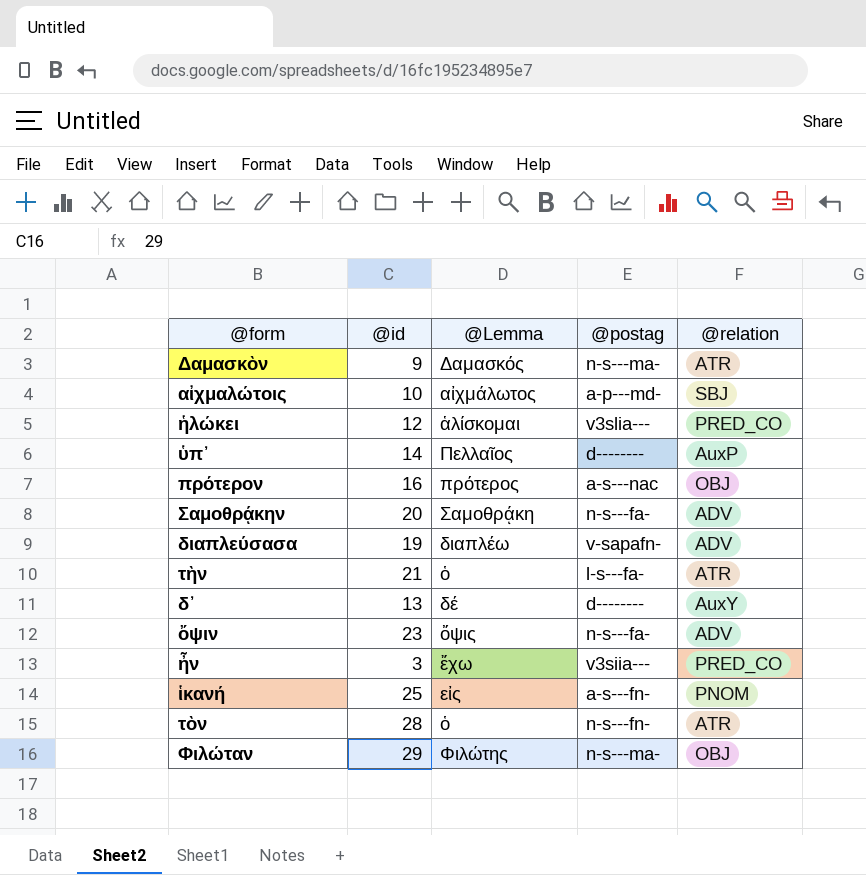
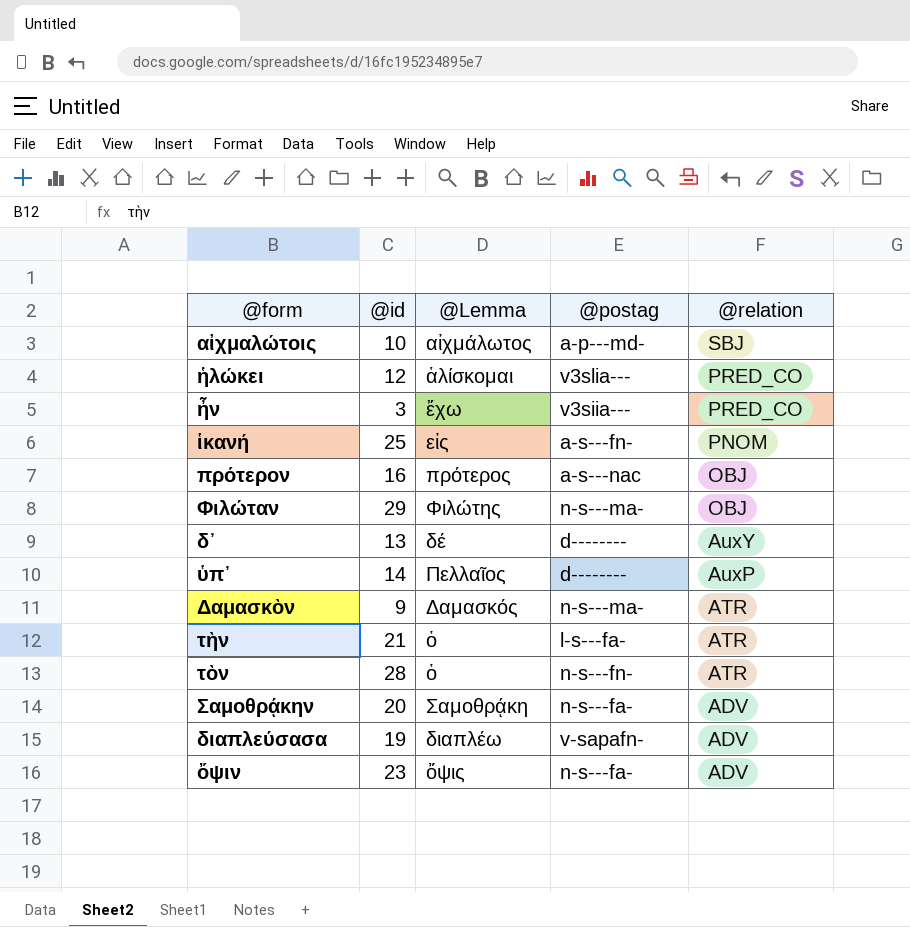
row order: none -> @relation descending

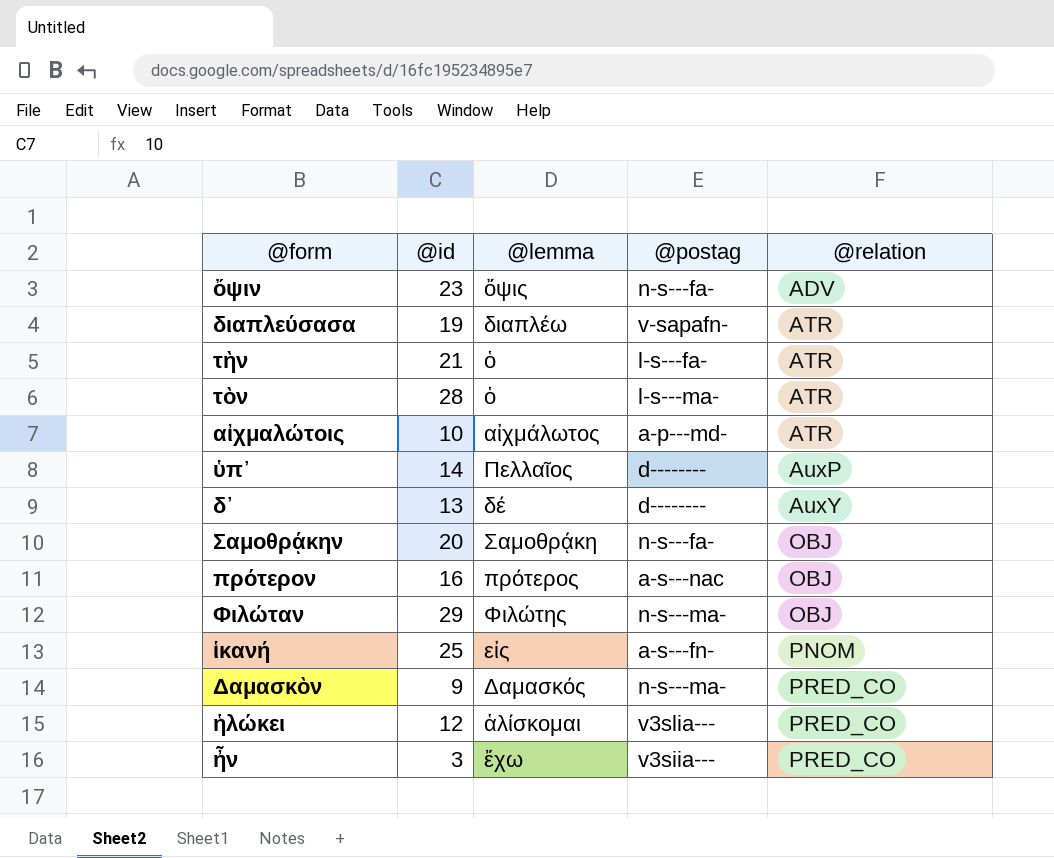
row order: @relation descending -> @relation ascending
column name: @Lemma -> @lemma
διαπλεύσασα | @relation: ADV -> ATR
τὸν | @postag: n-s---fn- -> l-s---ma-
αἰχμαλώτοις | @relation: SBJ -> ATR
Σαμοθρᾴκην | @relation: ADV -> OBJ
Δαμασκὸν | @relation: ATR -> PRED_CO

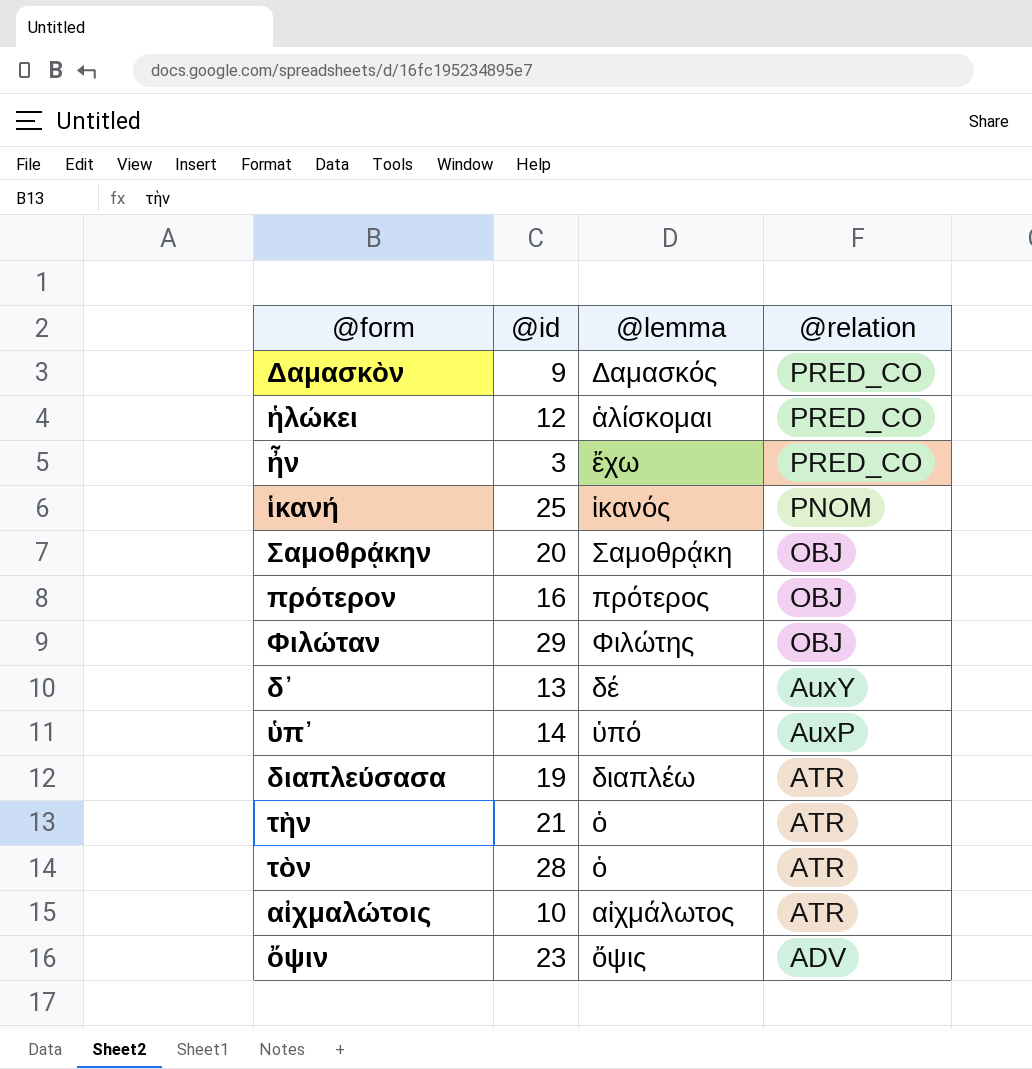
row order: @relation ascending -> @relation descending
column @postag | position: 4 -> none
ἱκανή | @lemma: εἰς -> ἱκανός
ὑπ᾽ | @lemma: Πελλαῖος -> ὑπό

